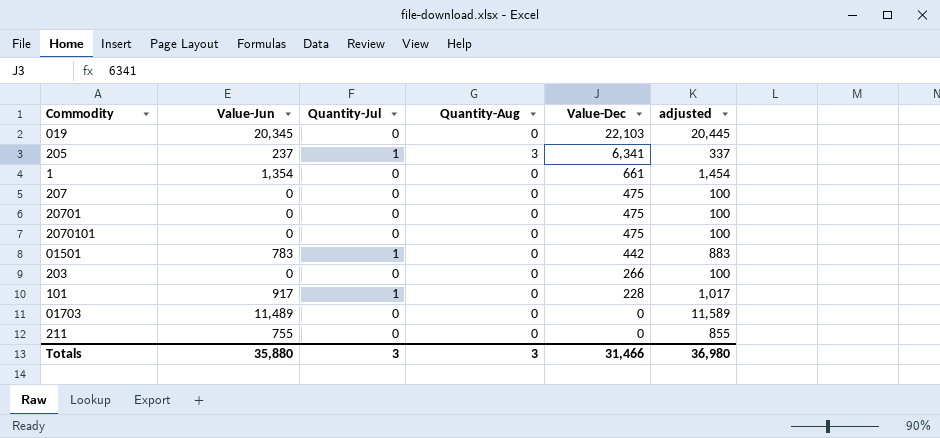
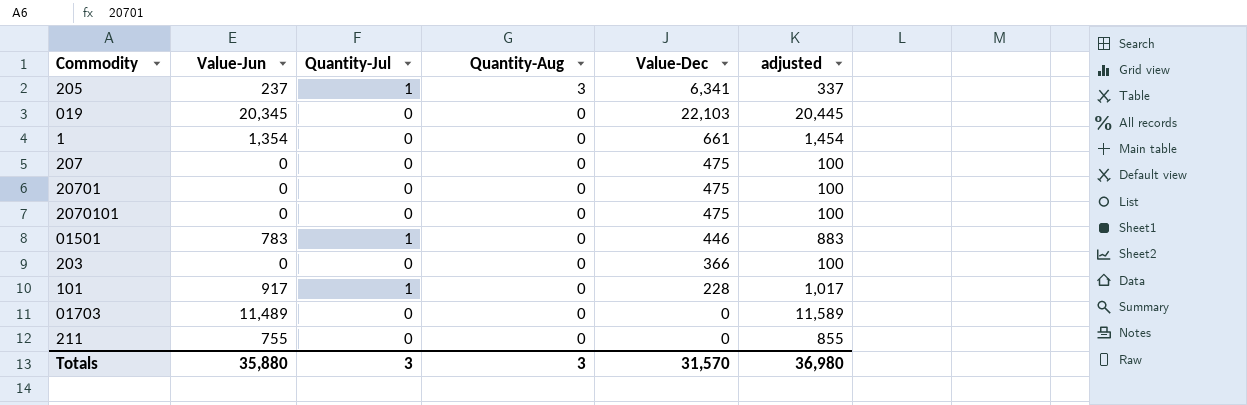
row order: Value-Dec descending -> Quantity-Aug descending
01501 | Value-Dec: 442 -> 446
203 | Value-Dec: 266 -> 366
Totals | Value-Dec: 31,466 -> 31,570

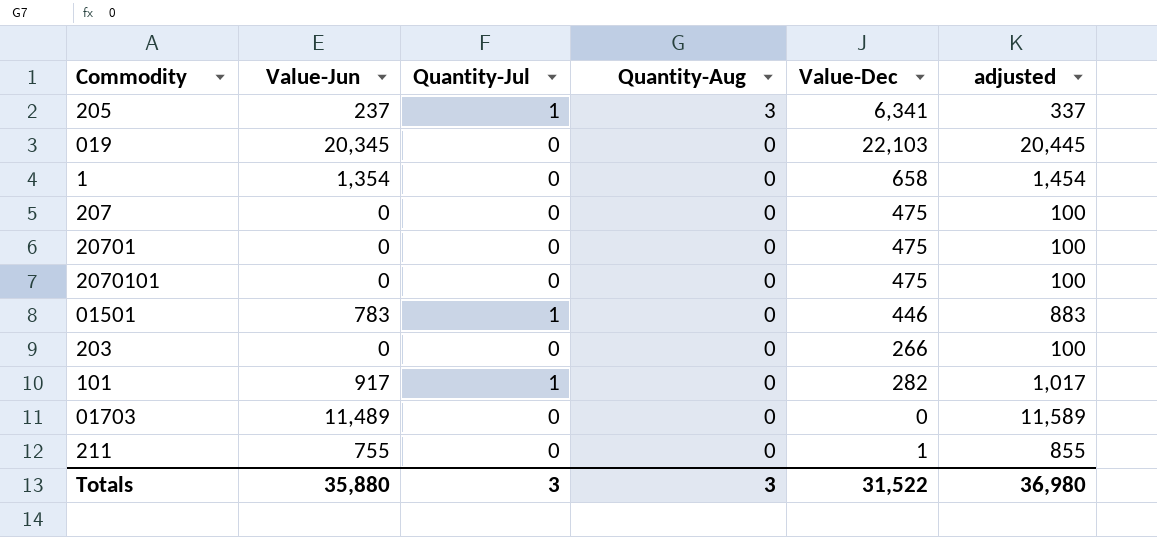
1 | Value-Dec: 661 -> 658
203 | Value-Dec: 366 -> 266
101 | Value-Dec: 228 -> 282
211 | Value-Dec: 0 -> 1
Totals | Value-Dec: 31,570 -> 31,522

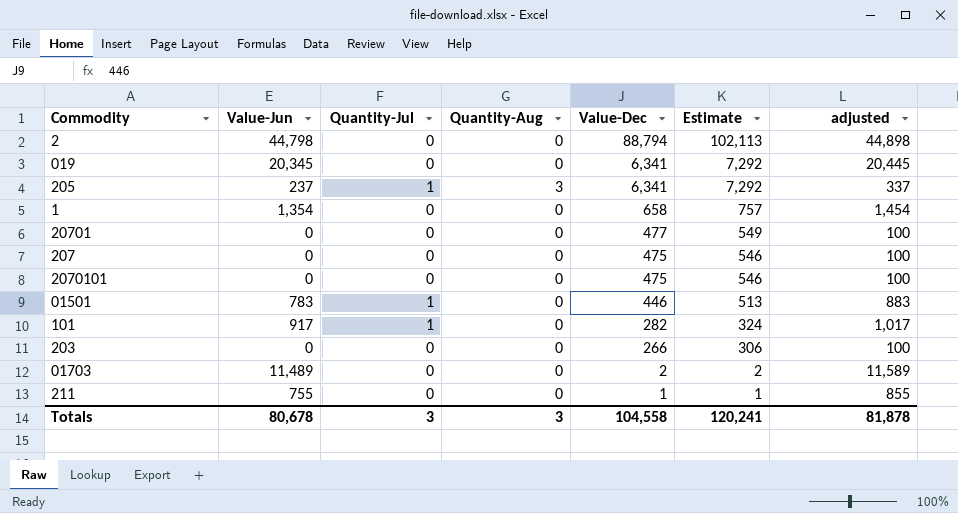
row order: Quantity-Aug descending -> Value-Dec descending
column Estimate | formula: none -> [Value-Dec] * 1.15
row 2: none -> 44,798 | 0 | 0 | 88,794 | 102,113 | 44,898
019 | Value-Dec: 22,103 -> 6,341
20701 | Value-Dec: 475 -> 477
01703 | Value-Dec: 0 -> 2
Totals | Value-Jun: 35,880 -> 80,678
Totals | Value-Dec: 31,522 -> 104,558
Totals | adjusted: 36,980 -> 81,878

